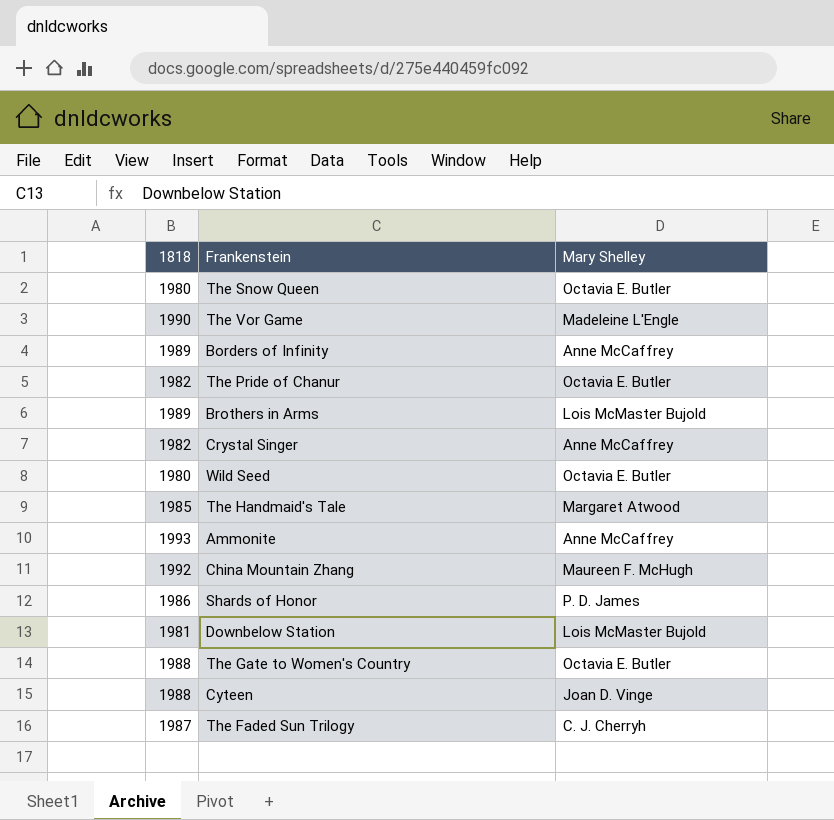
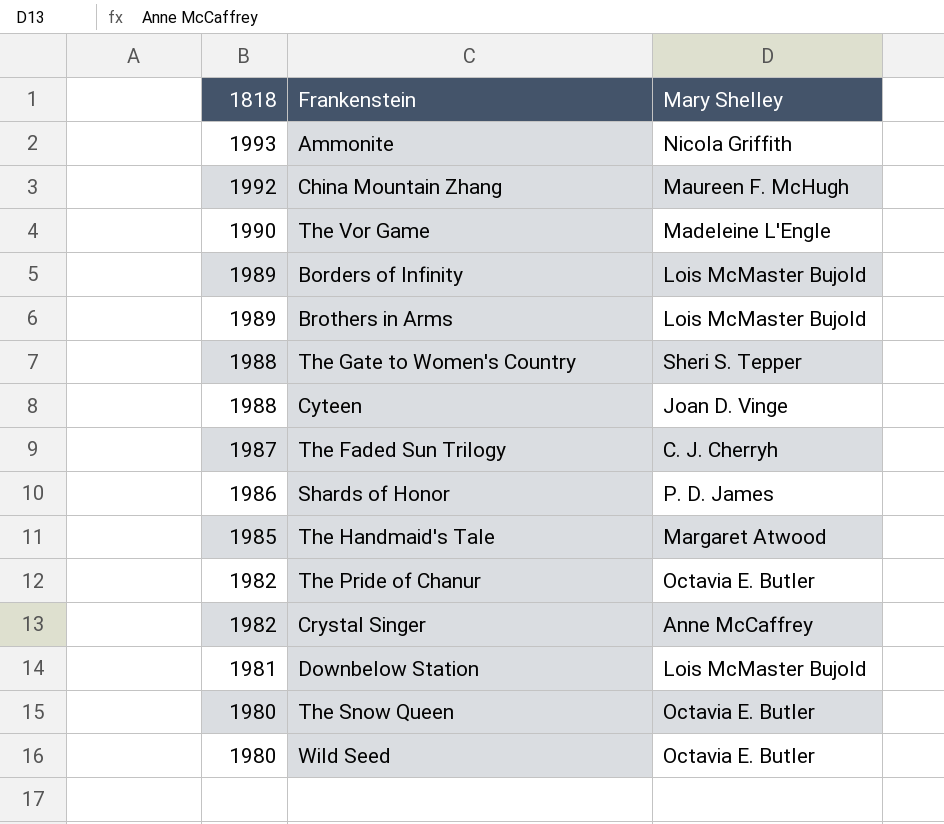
row order: none -> 1818 descending
Ammonite | Mary Shelley: Anne McCaffrey -> Nicola Griffith
Borders of Infinity | Mary Shelley: Anne McCaffrey -> Lois McMaster Bujold
The Gate to Women's Country | Mary Shelley: Octavia E. Butler -> Sheri S. Tepper

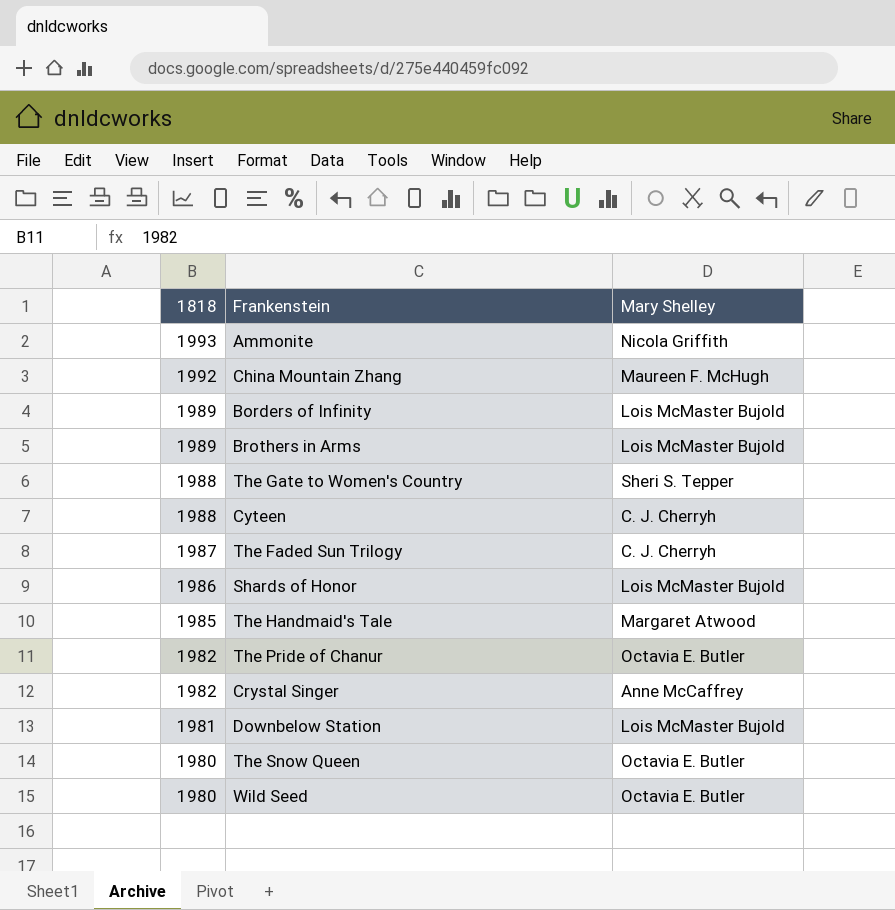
row The Vor Game: 1990 | Madeleine L'Engle -> none
Cyteen | Mary Shelley: Joan D. Vinge -> C. J. Cherryh
Shards of Honor | Mary Shelley: P. D. James -> Lois McMaster Bujold

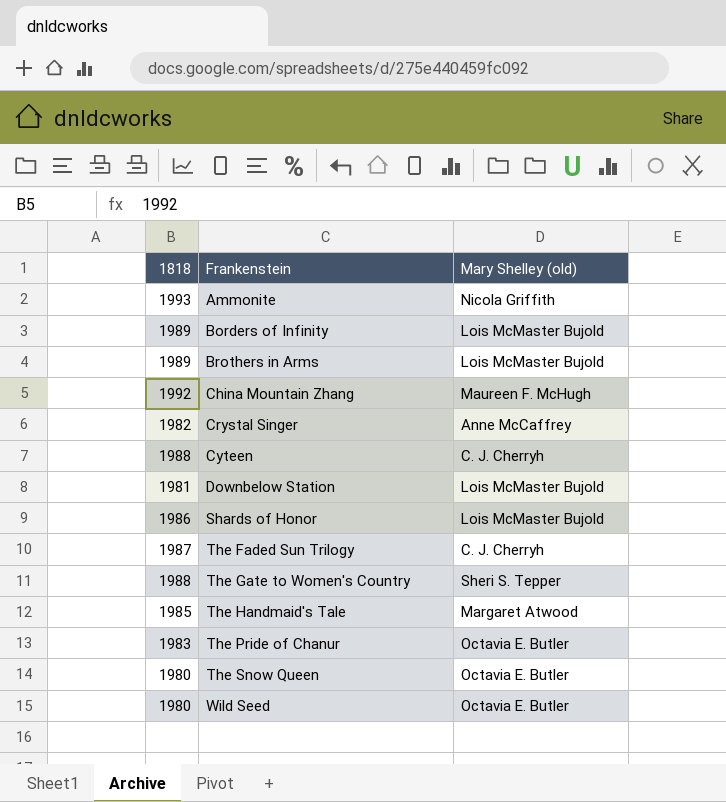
row order: 1818 descending -> Frankenstein ascending
column name: Mary Shelley -> Mary Shelley (old)
The Pride of Chanur | 1818: 1982 -> 1983

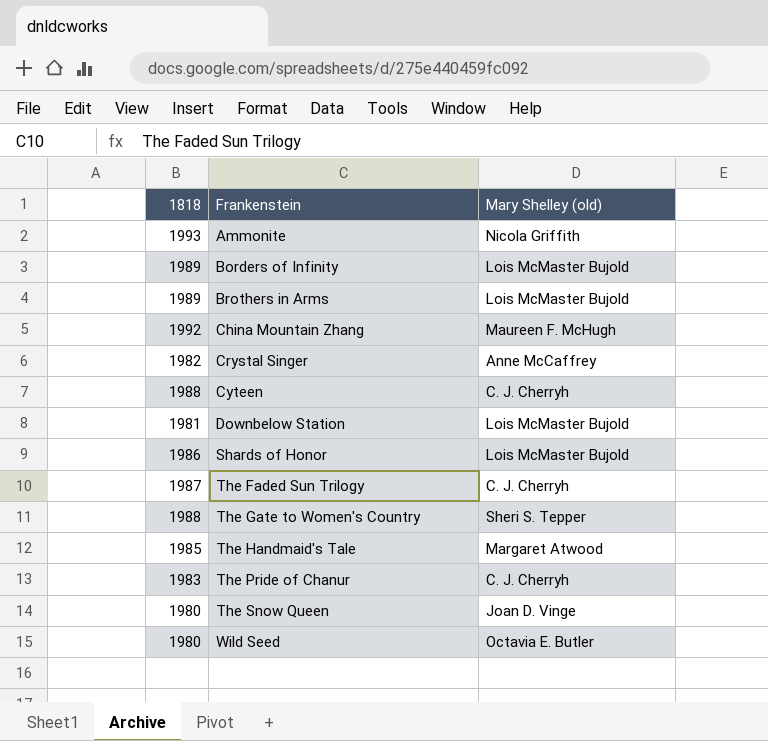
The Pride of Chanur | Mary Shelley (old): Octavia E. Butler -> C. J. Cherryh
The Snow Queen | Mary Shelley (old): Octavia E. Butler -> Joan D. Vinge

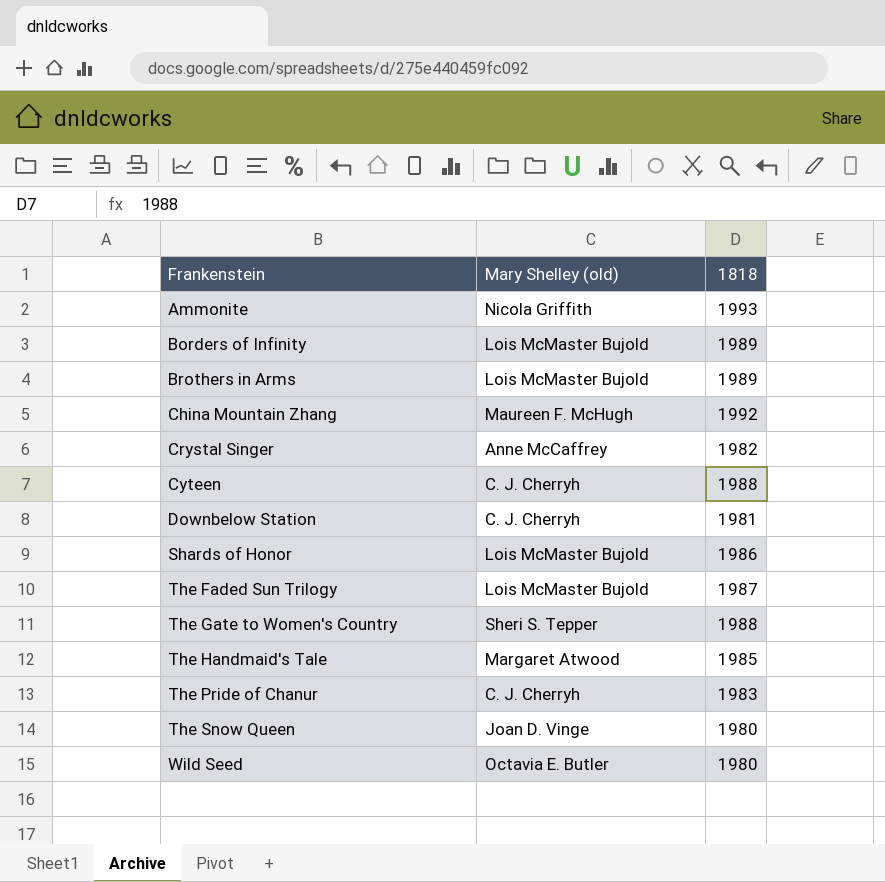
column 1818 | position: 1 -> 3
Downbelow Station | Mary Shelley (old): Lois McMaster Bujold -> C. J. Cherryh
The Faded Sun Trilogy | Mary Shelley (old): C. J. Cherryh -> Lois McMaster Bujold

